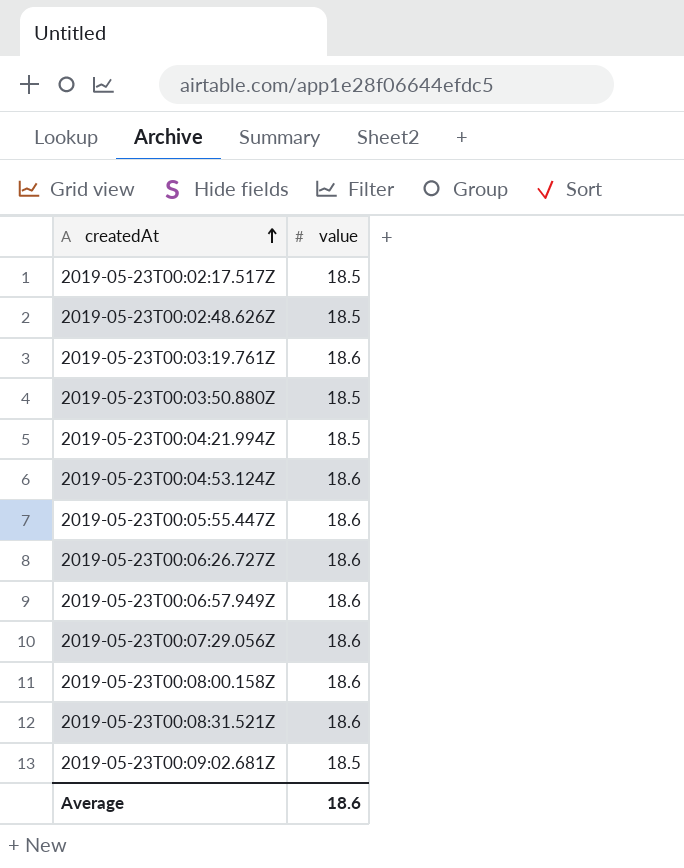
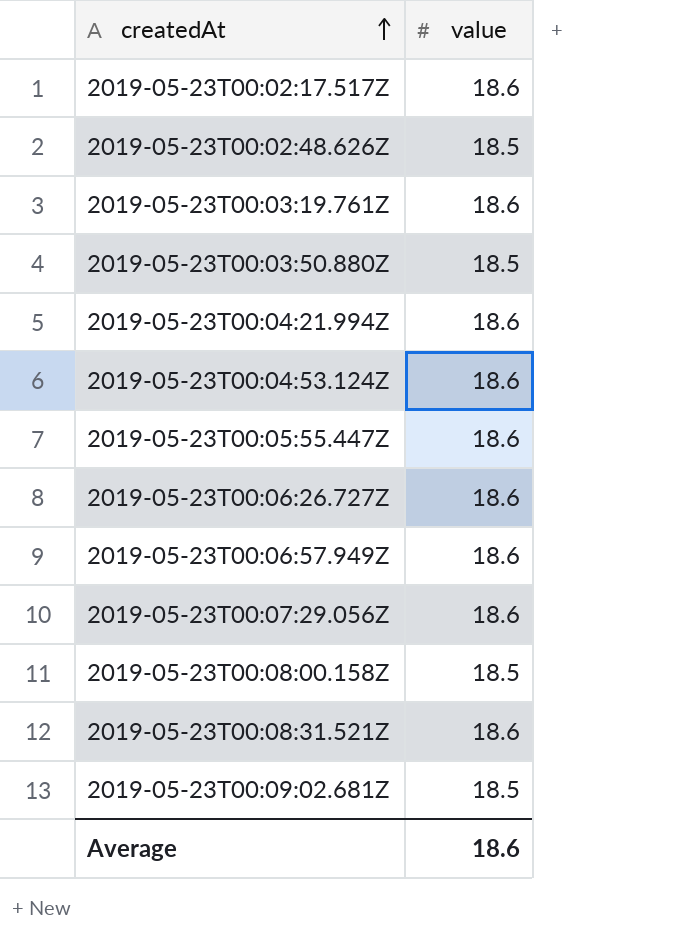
2019-05-23T00:02:17.517Z | value: 18.5 -> 18.6
2019-05-23T00:04:21.994Z | value: 18.5 -> 18.6
2019-05-23T00:08:00.158Z | value: 18.6 -> 18.5

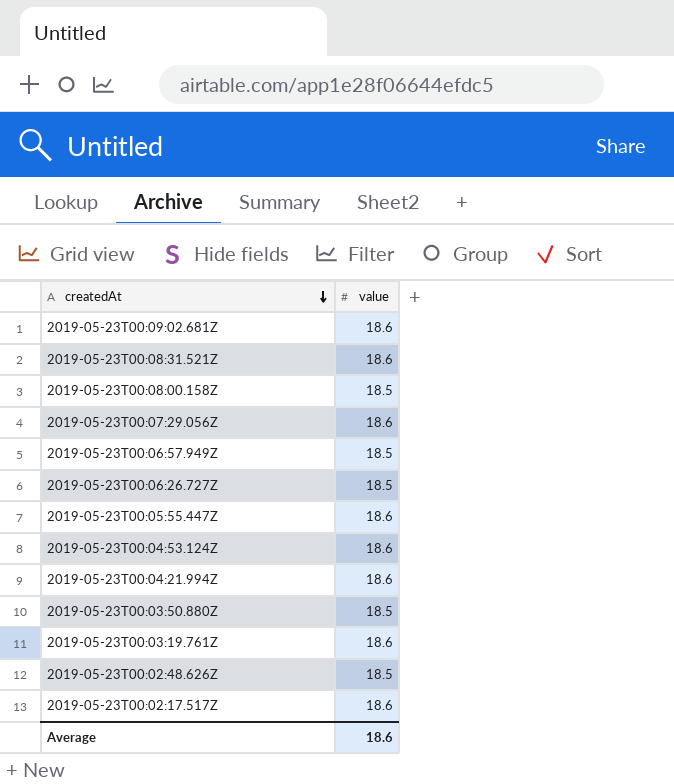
row order: createdAt ascending -> createdAt descending
2019-05-23T00:09:02.681Z | value: 18.5 -> 18.6
2019-05-23T00:06:57.949Z | value: 18.6 -> 18.5
2019-05-23T00:06:26.727Z | value: 18.6 -> 18.5

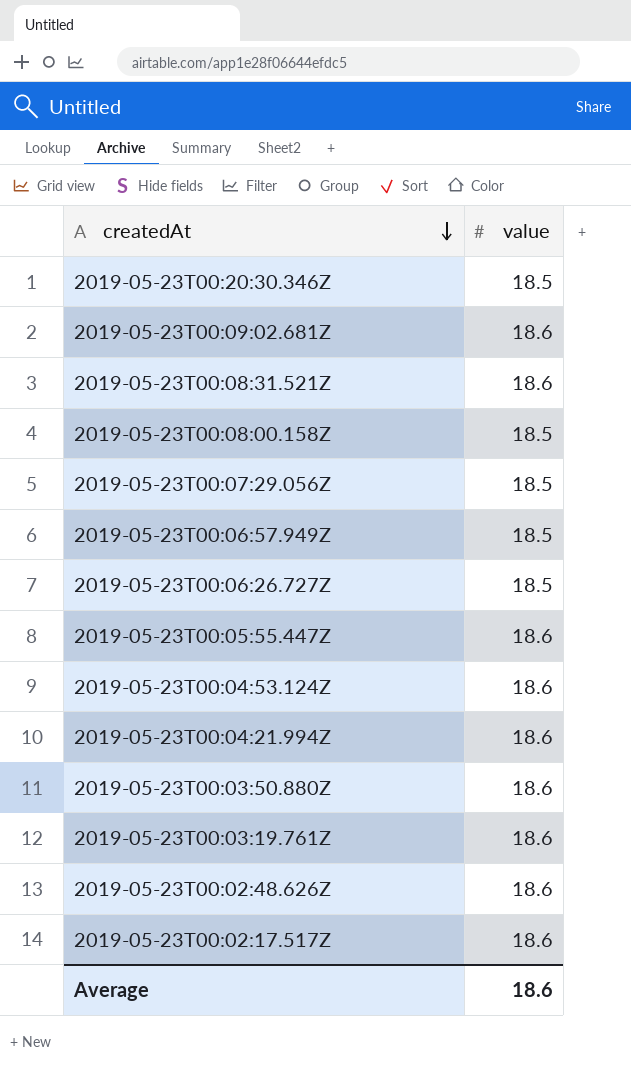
row 2019-05-23T00:20:30.346Z: none -> 18.5
2019-05-23T00:07:29.056Z | value: 18.6 -> 18.5
2019-05-23T00:03:50.880Z | value: 18.5 -> 18.6
2019-05-23T00:02:48.626Z | value: 18.5 -> 18.6

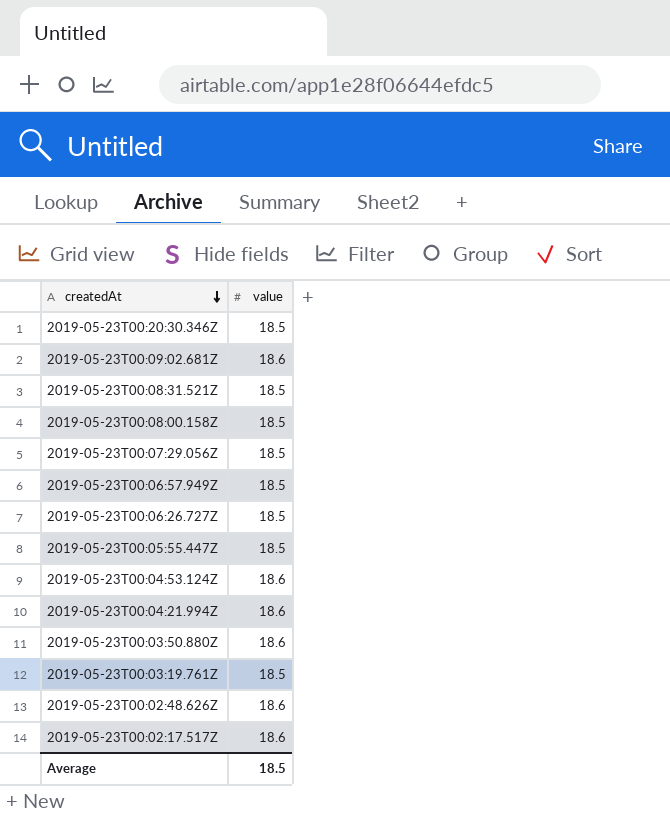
2019-05-23T00:08:31.521Z | value: 18.6 -> 18.5
2019-05-23T00:05:55.447Z | value: 18.6 -> 18.5
2019-05-23T00:03:19.761Z | value: 18.6 -> 18.5
Average | value: 18.6 -> 18.5

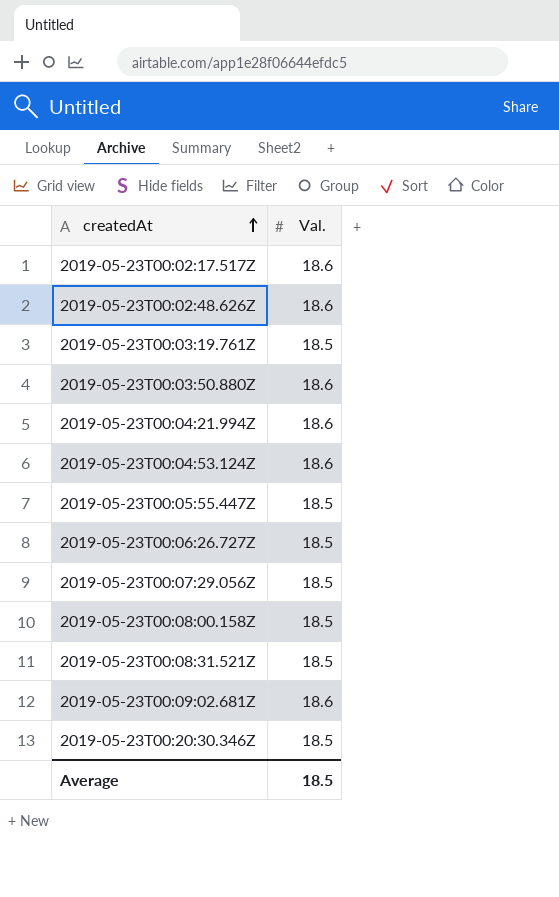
row order: createdAt descending -> createdAt ascending
column name: value -> Val.
row 2019-05-23T00:06:57.949Z: 18.5 -> none

